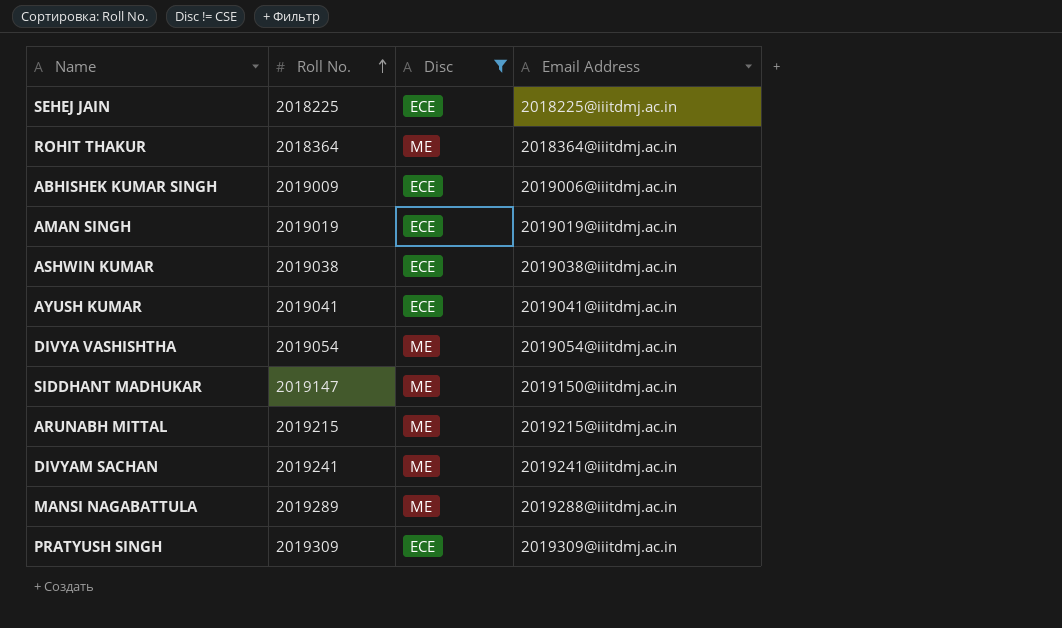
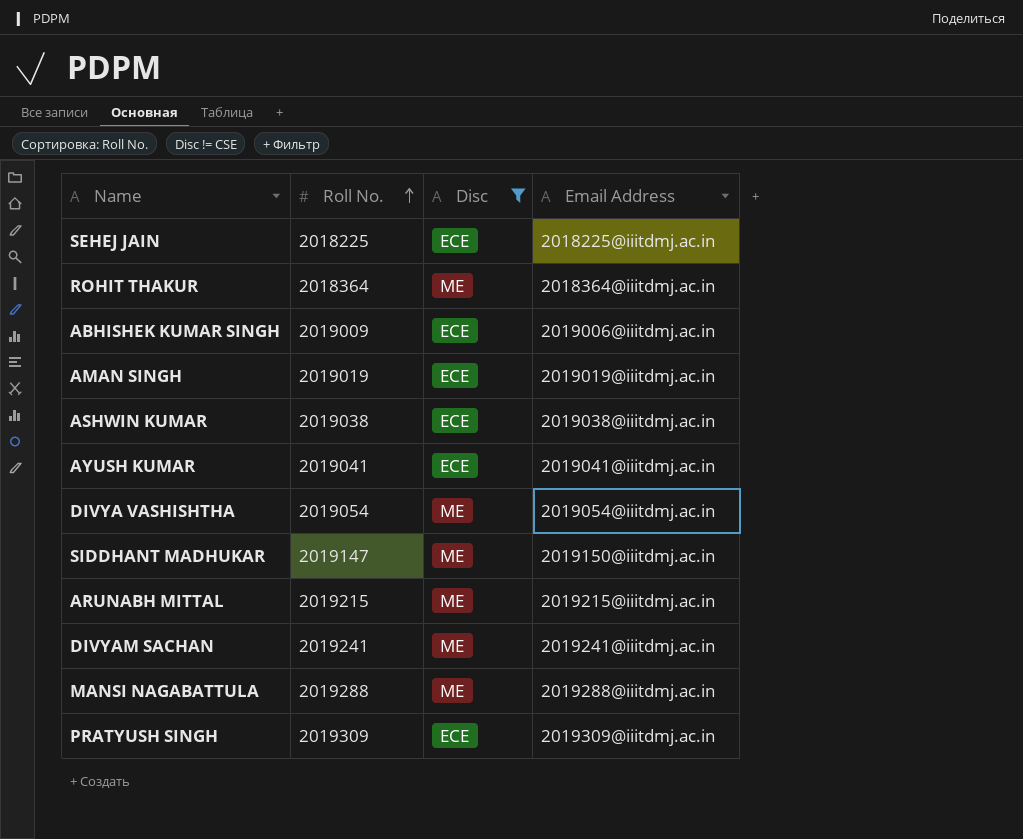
MANSI NAGABATTULA | Roll No.: 2019289 -> 2019288

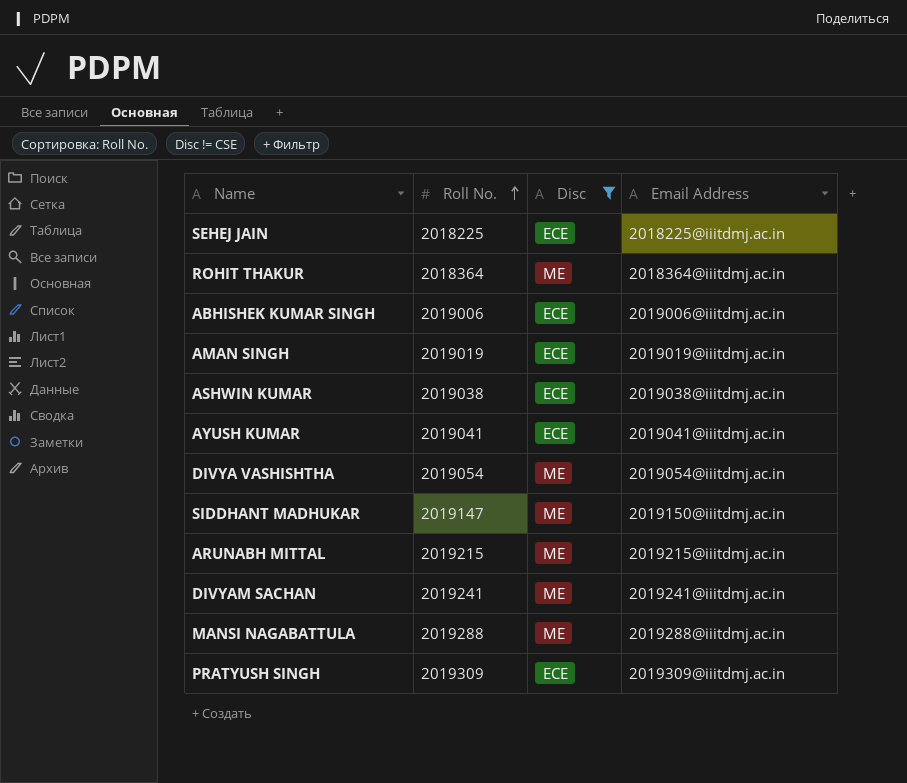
ABHISHEK KUMAR SINGH | Roll No.: 2019009 -> 2019006

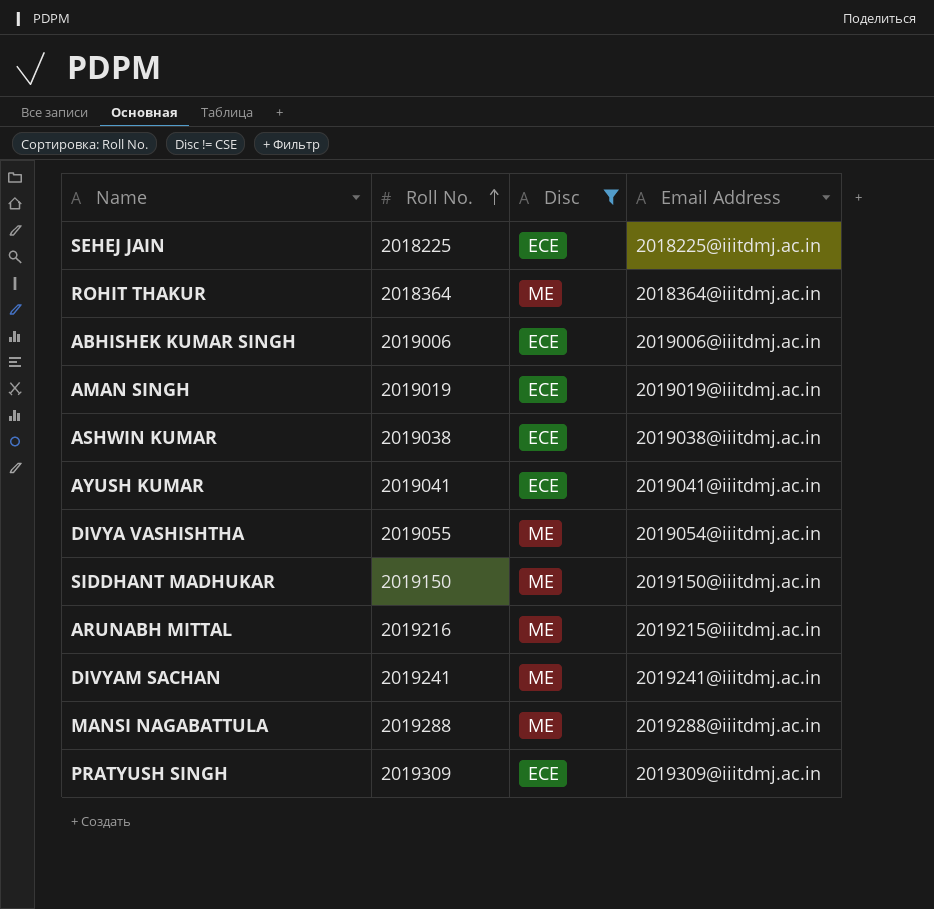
DIVYA VASHISHTHA | Roll No.: 2019054 -> 2019055
SIDDHANT MADHUKAR | Roll No.: 2019147 -> 2019150
ARUNABH MITTAL | Roll No.: 2019215 -> 2019216

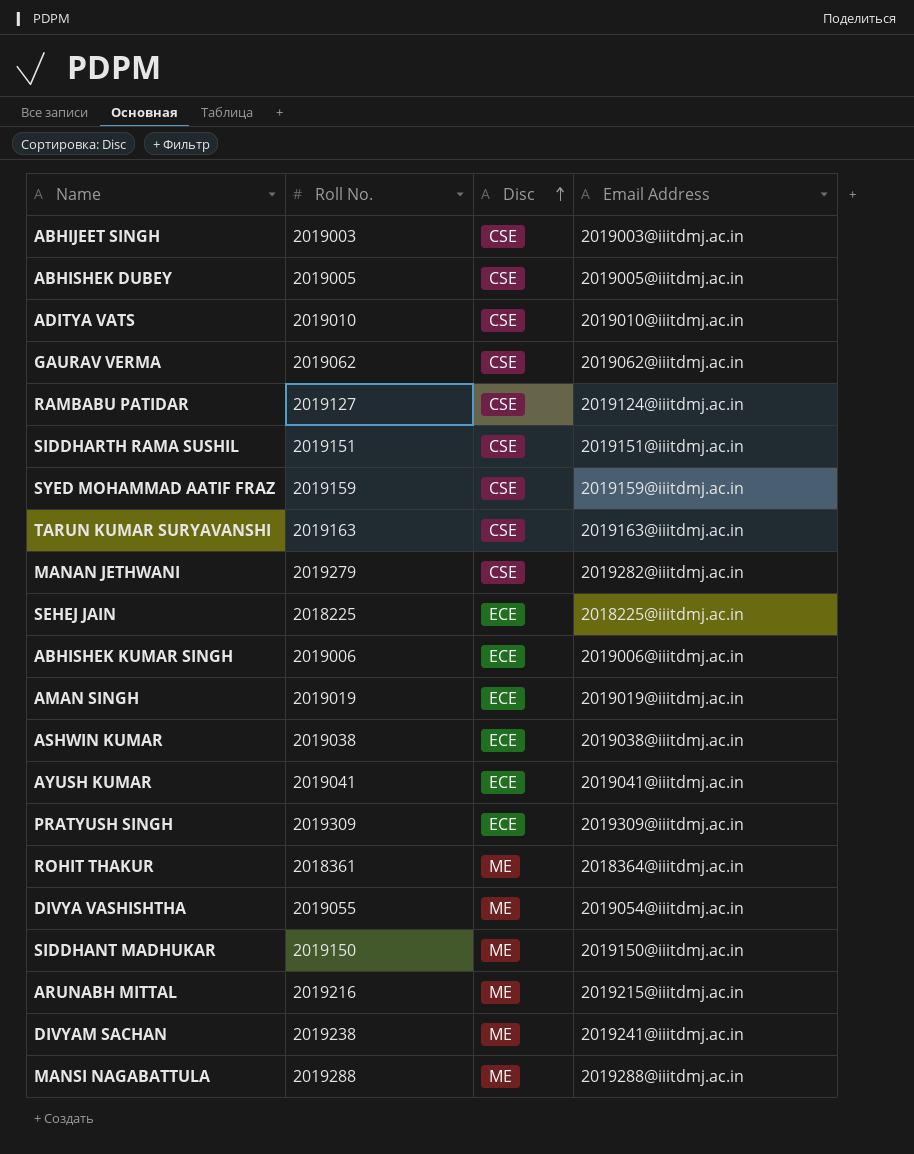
filter: Disc != CSE -> none
row order: Roll No. ascending -> Disc ascending
ROHIT THAKUR | Roll No.: 2018364 -> 2018361
DIVYAM SACHAN | Roll No.: 2019241 -> 2019238

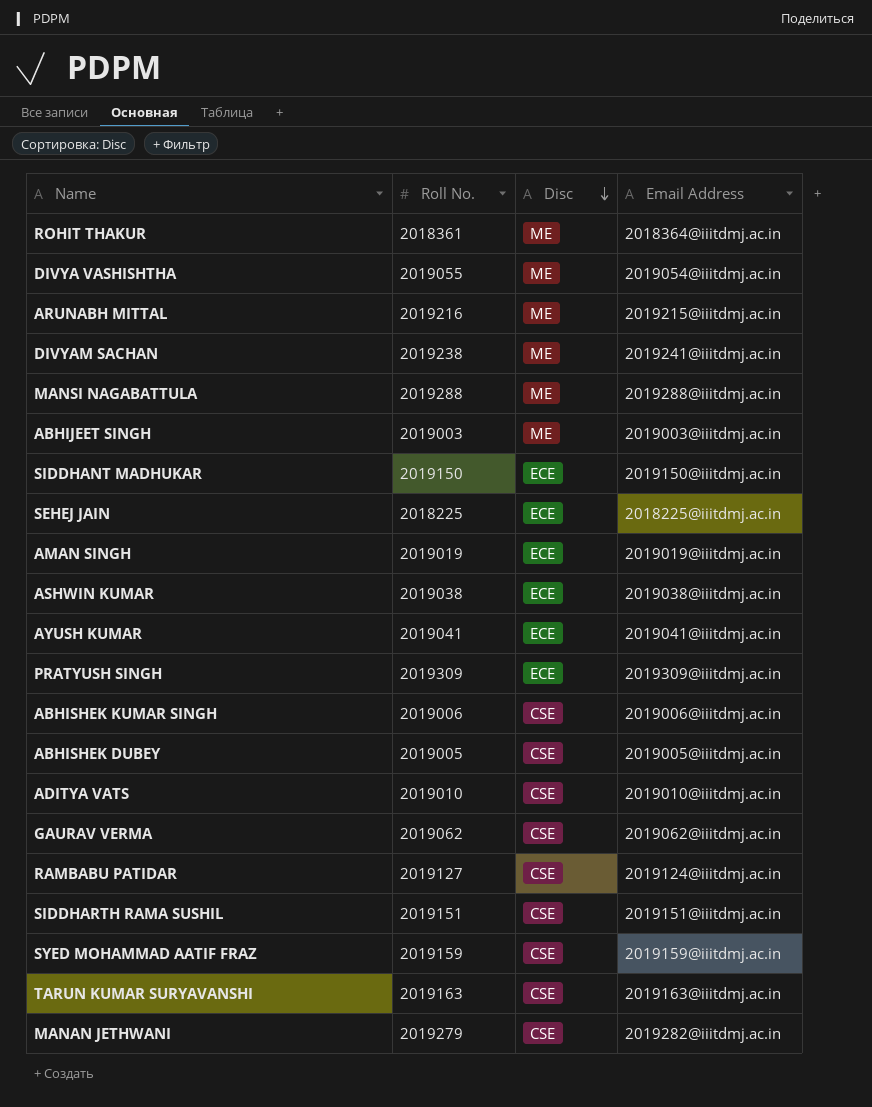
row order: Disc ascending -> Disc descending
ABHIJEET SINGH | Disc: CSE -> ME
SIDDHANT MADHUKAR | Disc: ME -> ECE
ABHISHEK KUMAR SINGH | Disc: ECE -> CSE

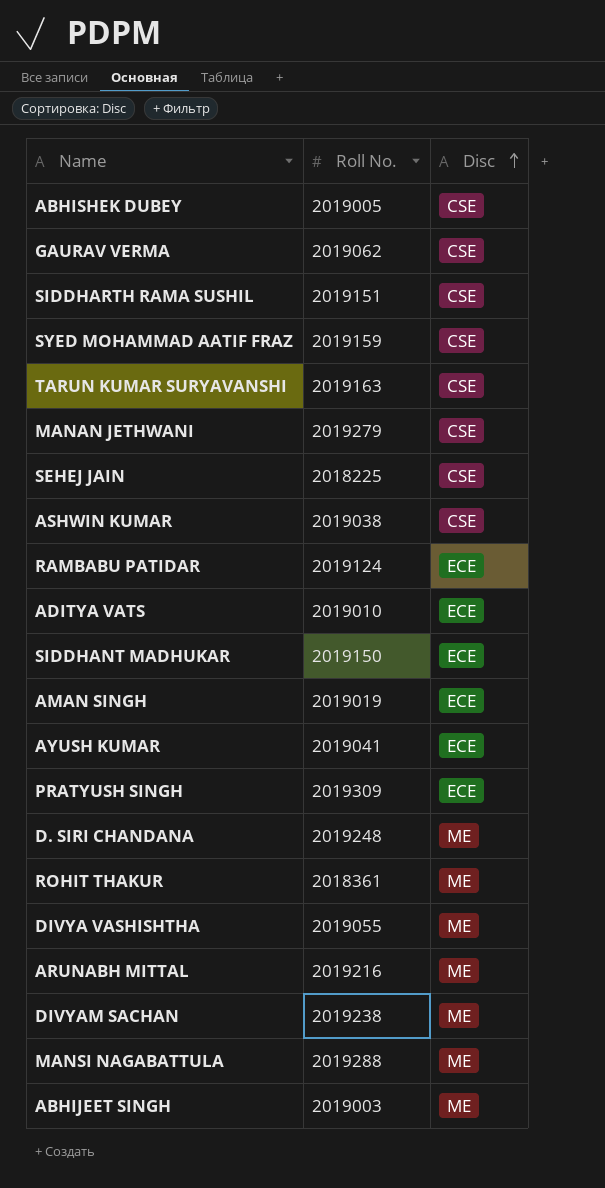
row order: Disc descending -> Disc ascending
column Email Address | position: 4 -> none
row ABHISHEK KUMAR SINGH: 2019006 | CSE | 2019006@iiitdmj.ac.in -> none
SEHEJ JAIN | Disc: ECE -> CSE
ASHWIN KUMAR | Disc: ECE -> CSE
RAMBABU PATIDAR | Roll No.: 2019127 -> 2019124
RAMBABU PATIDAR | Disc: CSE -> ECE
ADITYA VATS | Disc: CSE -> ECE
row D. SIRI CHANDANA: none -> 2019248 | ME

